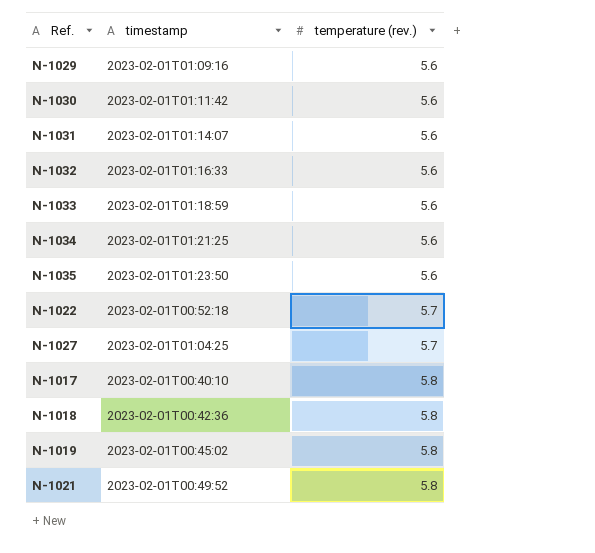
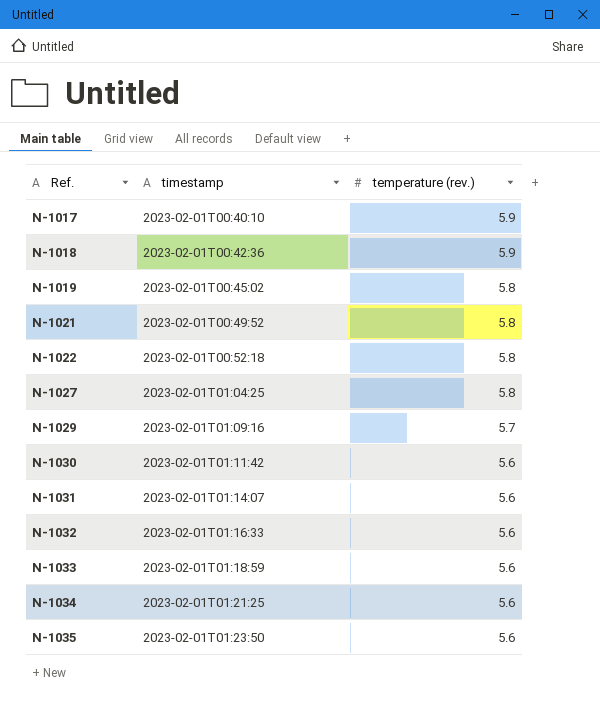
row order: temperature (rev.) ascending -> Ref. ascending
N-1017 | temperature (rev.): 5.8 -> 5.9
N-1018 | temperature (rev.): 5.8 -> 5.9
N-1022 | temperature (rev.): 5.7 -> 5.8
N-1027 | temperature (rev.): 5.7 -> 5.8
N-1029 | temperature (rev.): 5.6 -> 5.7

